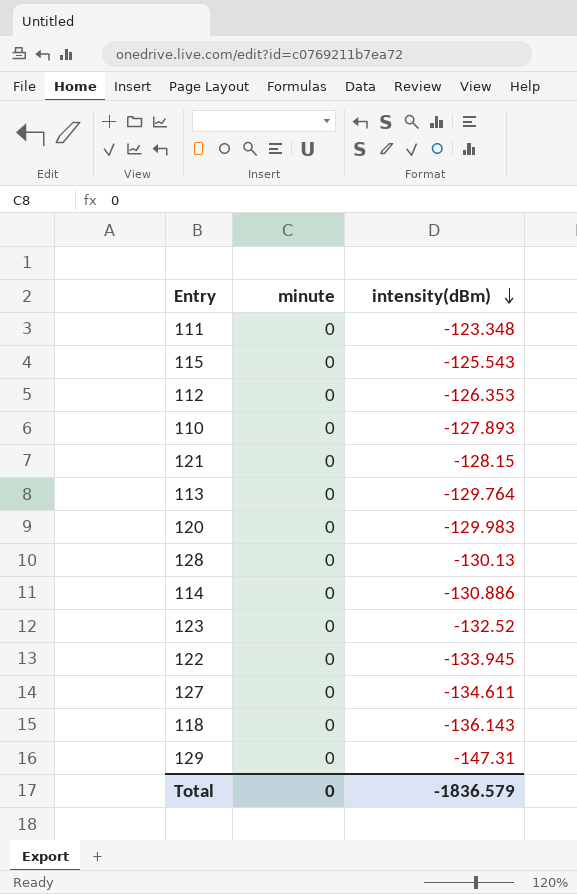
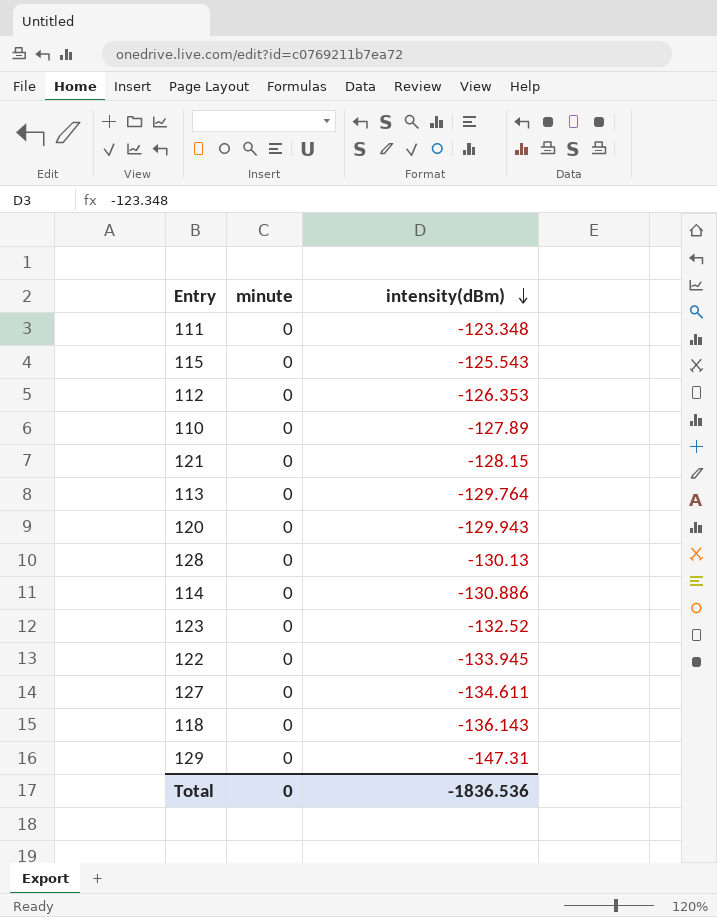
110 | intensity(dBm): -127.893 -> -127.89
120 | intensity(dBm): -129.983 -> -129.943
Total | intensity(dBm): -1836.579 -> -1836.536

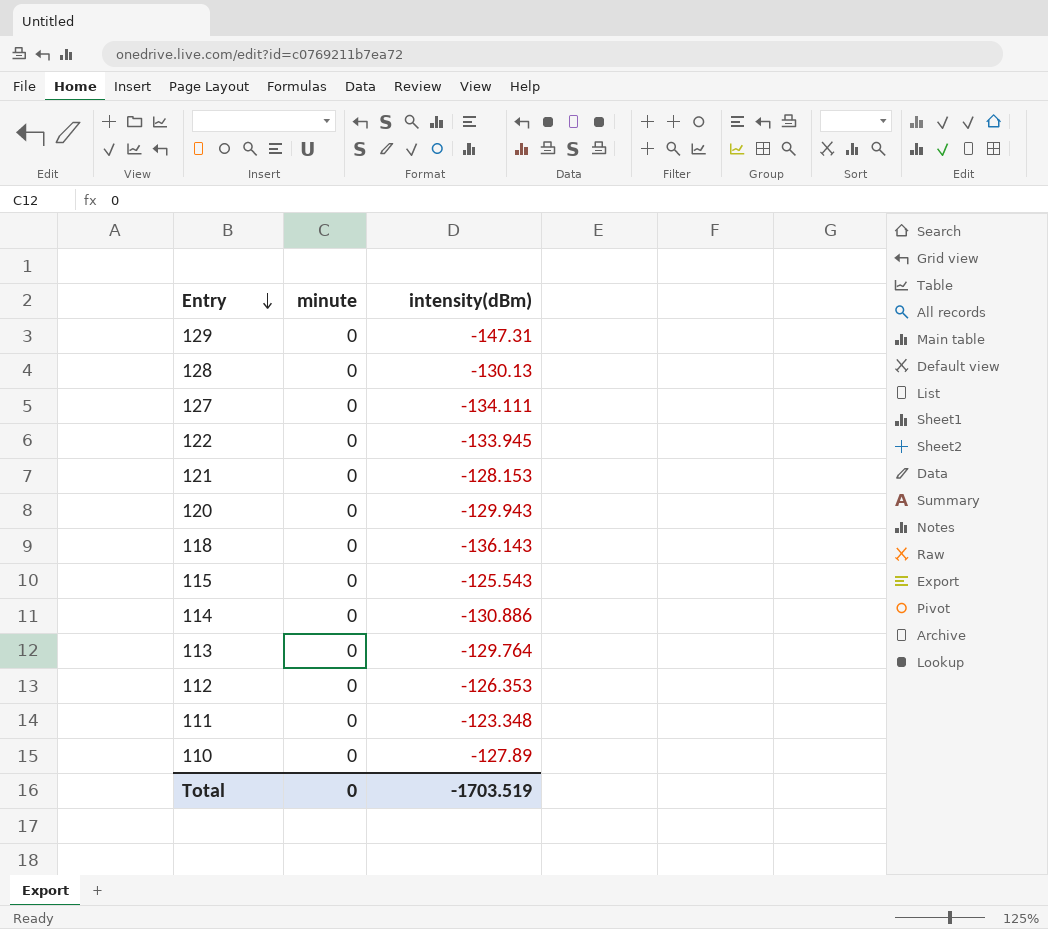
row order: intensity(dBm) descending -> Entry descending
row 123: 0 | -132.52 -> none
127 | intensity(dBm): -134.611 -> -134.111
121 | intensity(dBm): -128.15 -> -128.153
Total | intensity(dBm): -1836.536 -> -1703.519

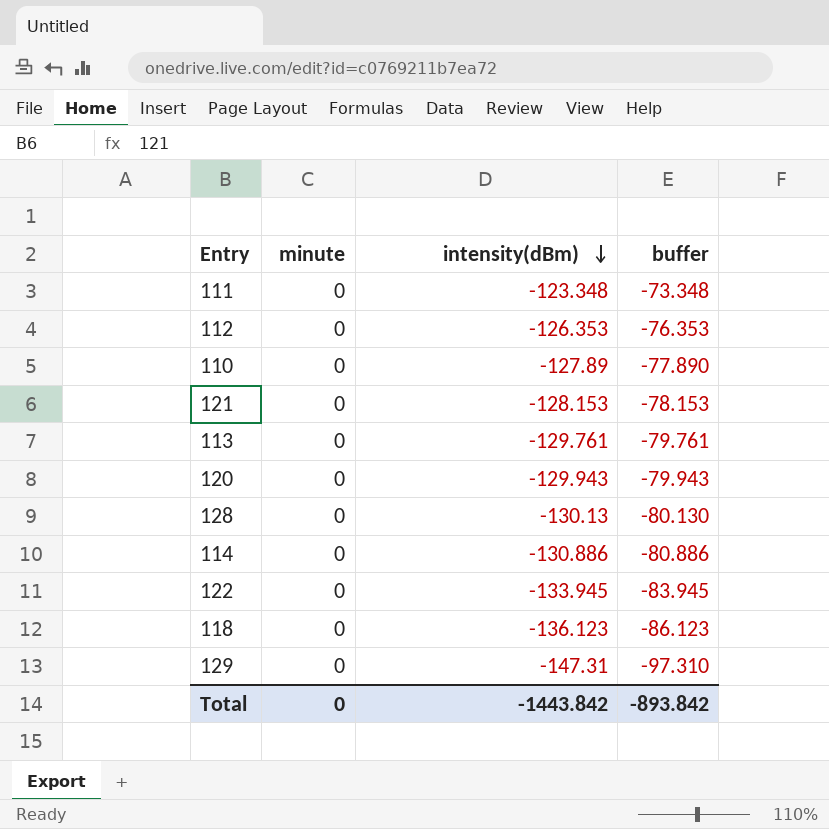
row order: Entry descending -> intensity(dBm) descending
column buffer | formula: none -> [intensity(dBm)] + 50
row 127: 0 | -134.111 -> none
row 115: 0 | -125.543 -> none
113 | intensity(dBm): -129.764 -> -129.761
118 | intensity(dBm): -136.143 -> -136.123
Total | intensity(dBm): -1703.519 -> -1443.842

